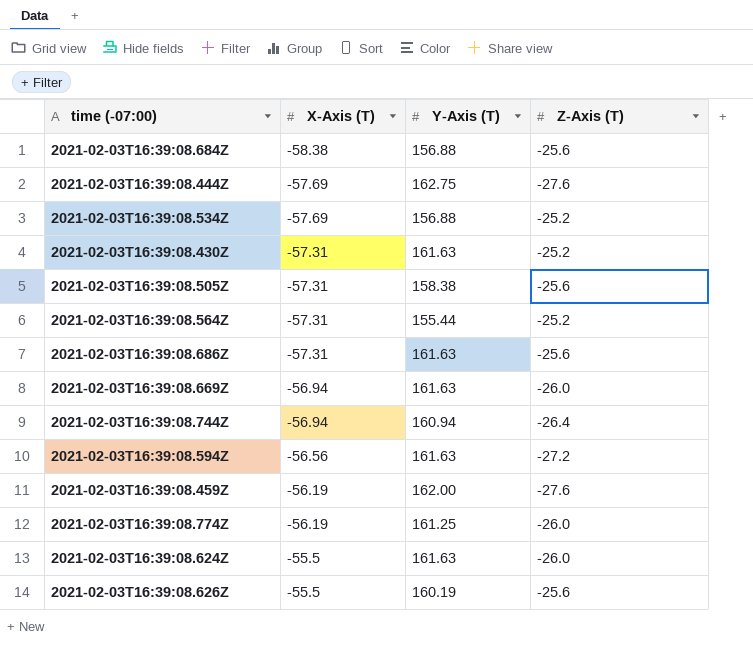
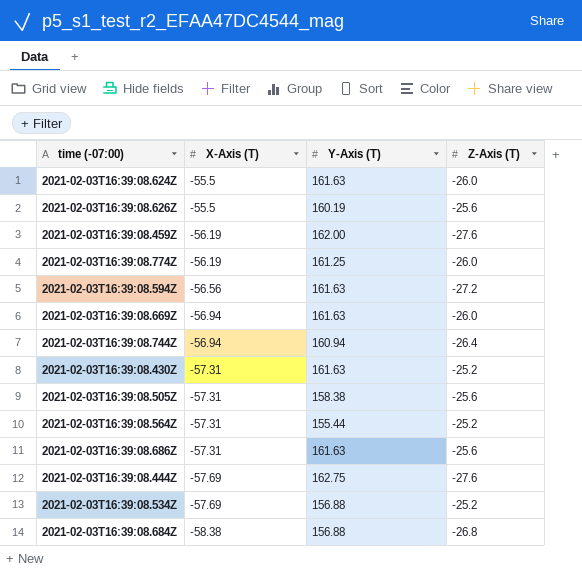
row order: X-Axis (T) ascending -> X-Axis (T) descending
2021-02-03T16:39:08.684Z | Z-Axis (T): -25.6 -> -26.8

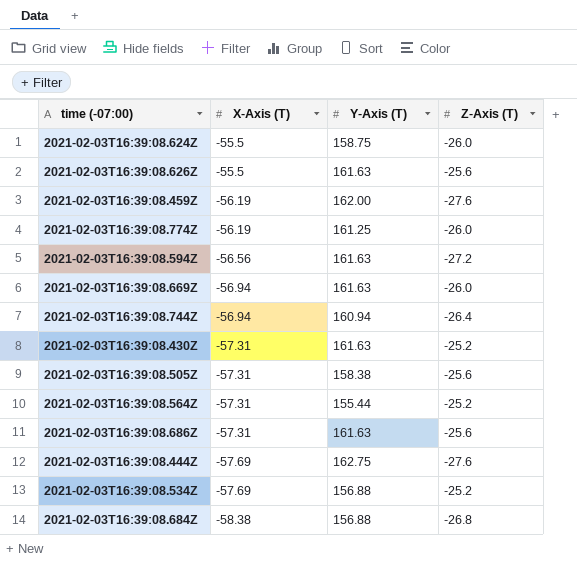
2021-02-03T16:39:08.624Z | Y-Axis (T): 161.63 -> 158.75
2021-02-03T16:39:08.626Z | Y-Axis (T): 160.19 -> 161.63

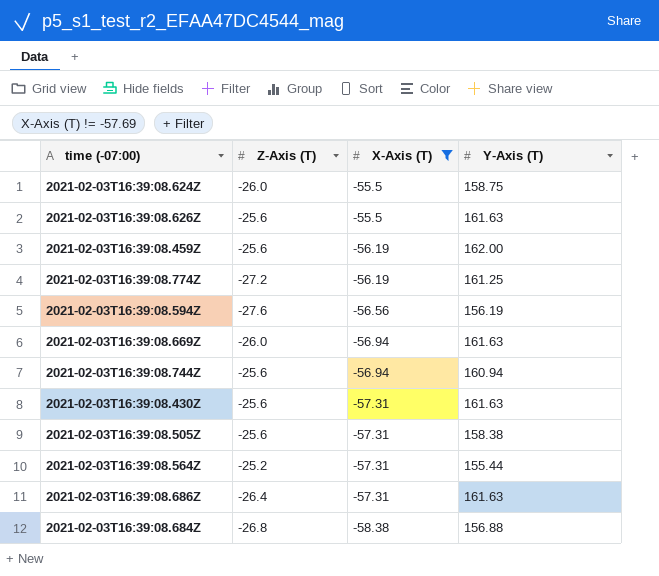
filter: none -> X-Axis (T) != -57.69
column Z-Axis (T) | position: 4 -> 2
2021-02-03T16:39:08.459Z | Z-Axis (T): -27.6 -> -25.6
2021-02-03T16:39:08.774Z | Z-Axis (T): -26.0 -> -27.2
2021-02-03T16:39:08.594Z | Z-Axis (T): -27.2 -> -27.6
2021-02-03T16:39:08.594Z | Y-Axis (T): 161.63 -> 156.19
2021-02-03T16:39:08.744Z | Z-Axis (T): -26.4 -> -25.6
2021-02-03T16:39:08.430Z | Z-Axis (T): -25.2 -> -25.6
2021-02-03T16:39:08.686Z | Z-Axis (T): -25.6 -> -26.4

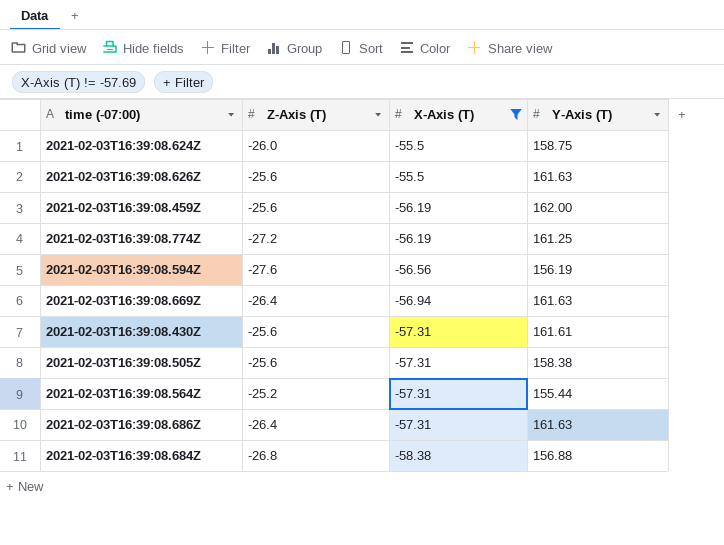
row 2021-02-03T16:39:08.744Z: -25.6 | -56.94 | 160.94 -> none
2021-02-03T16:39:08.669Z | Z-Axis (T): -26.0 -> -26.4
2021-02-03T16:39:08.430Z | Y-Axis (T): 161.63 -> 161.61

